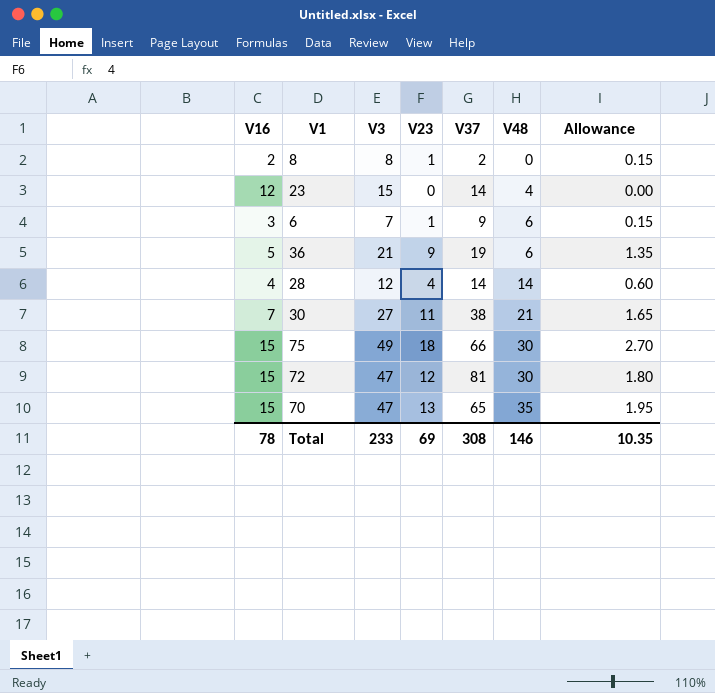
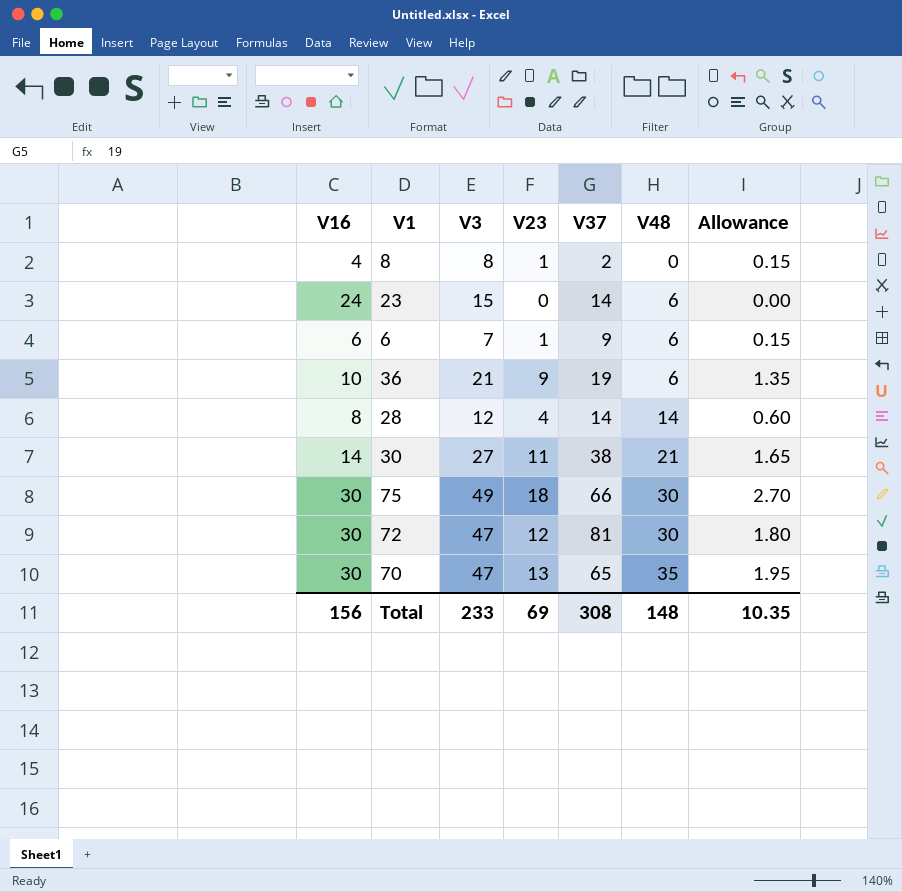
8 | V16: 2 -> 4
23 | V16: 12 -> 24
23 | V48: 4 -> 6
6 | V16: 3 -> 6
36 | V16: 5 -> 10
28 | V16: 4 -> 8
30 | V16: 7 -> 14
75 | V16: 15 -> 30
72 | V16: 15 -> 30
70 | V16: 15 -> 30
Total | V16: 78 -> 156
Total | V48: 146 -> 148

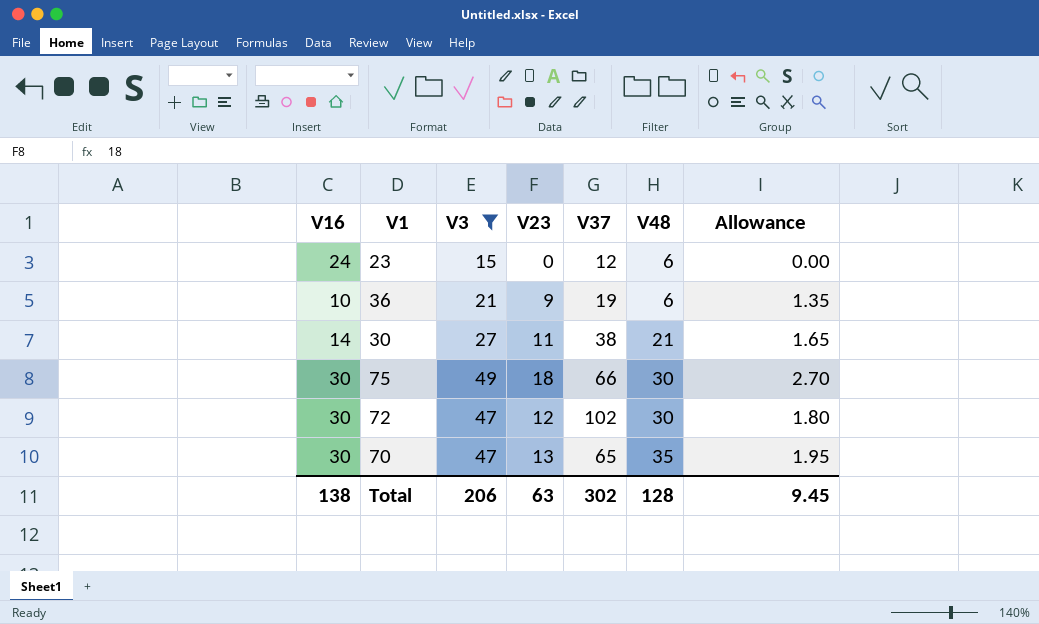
filter: none -> V3 >= 15
23 | V37: 14 -> 12
72 | V37: 81 -> 102
Total | V16: 156 -> 138
Total | V3: 233 -> 206
Total | V23: 69 -> 63
Total | V37: 308 -> 302
Total | V48: 148 -> 128
Total | Allowance: 10.35 -> 9.45

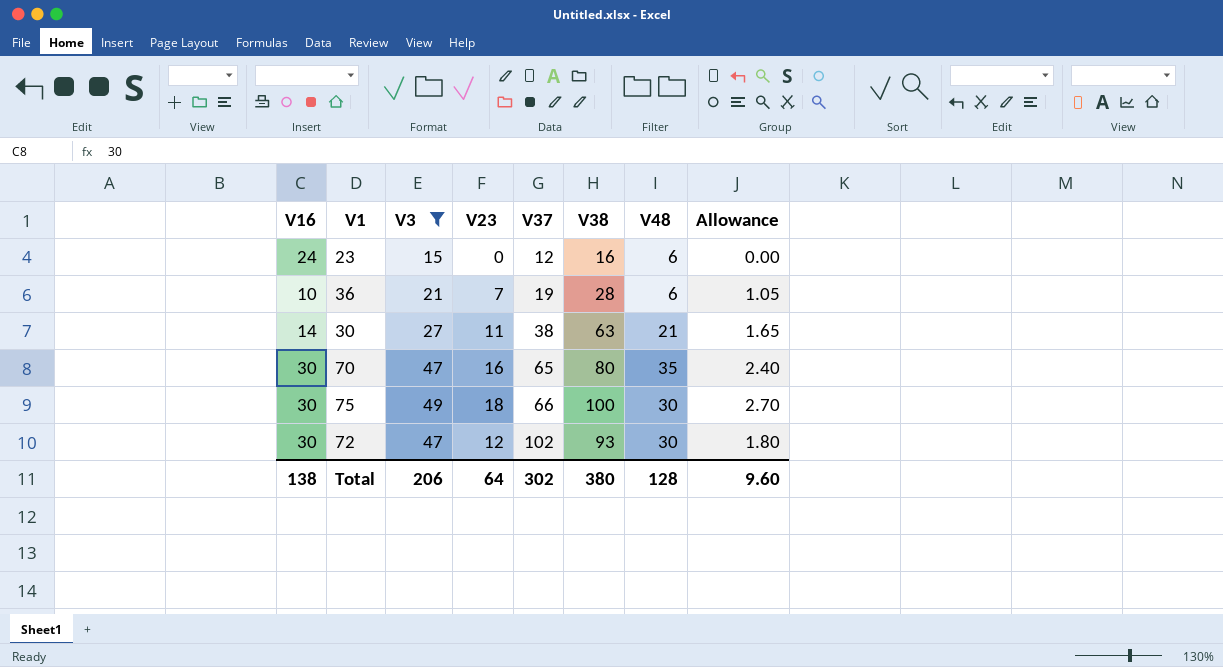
row order: V48 ascending -> V37 ascending
column V38 | position: none -> 6
36 | V23: 9 -> 7
36 | Allowance: 1.35 -> 1.05
70 | V23: 13 -> 16
70 | Allowance: 1.95 -> 2.40
Total | V23: 63 -> 64
Total | Allowance: 9.45 -> 9.60

